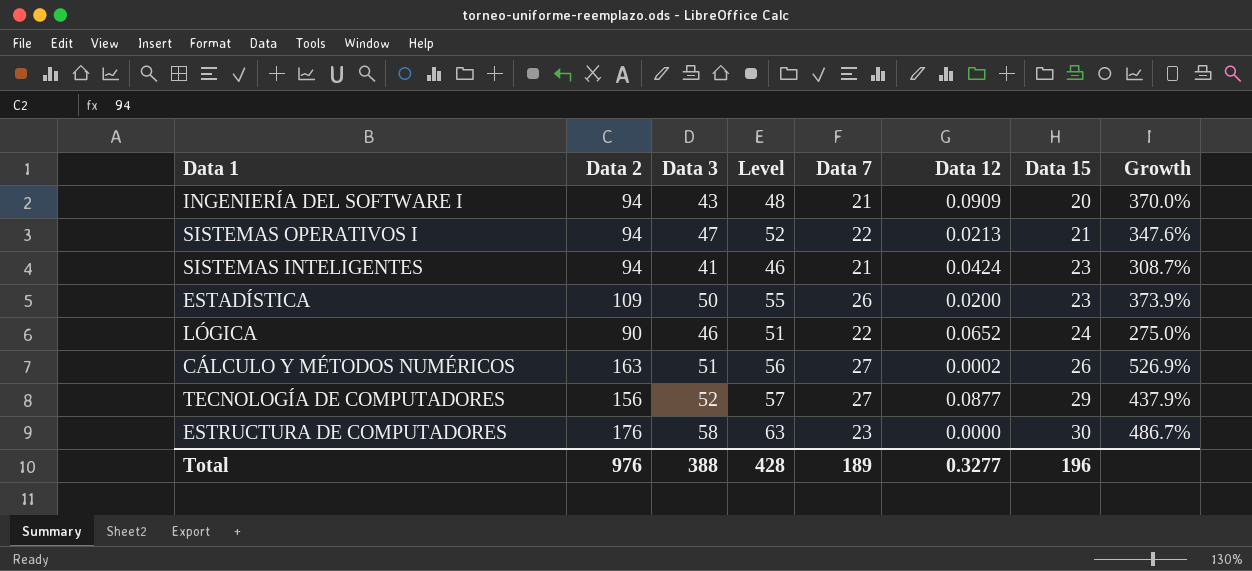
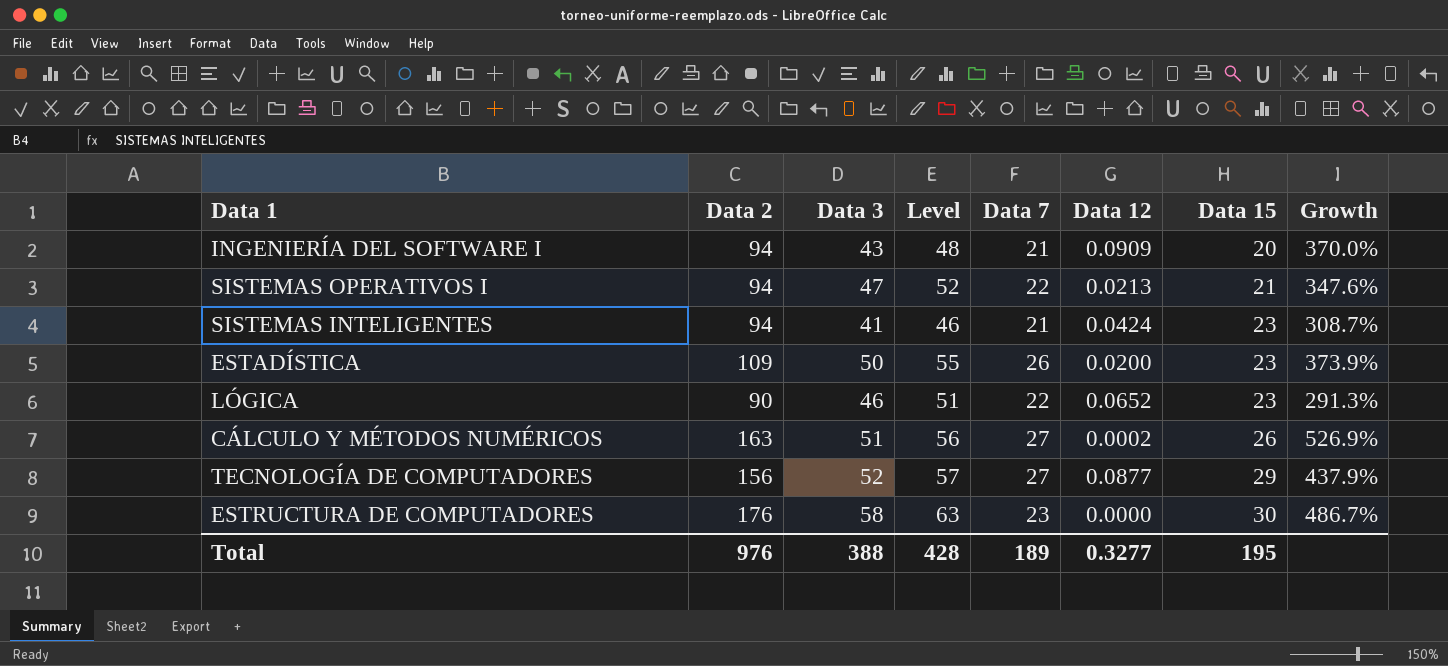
LÓGICA | Data 15: 24 -> 23
LÓGICA | Growth: 275.0% -> 291.3%
Total | Data 15: 196 -> 195

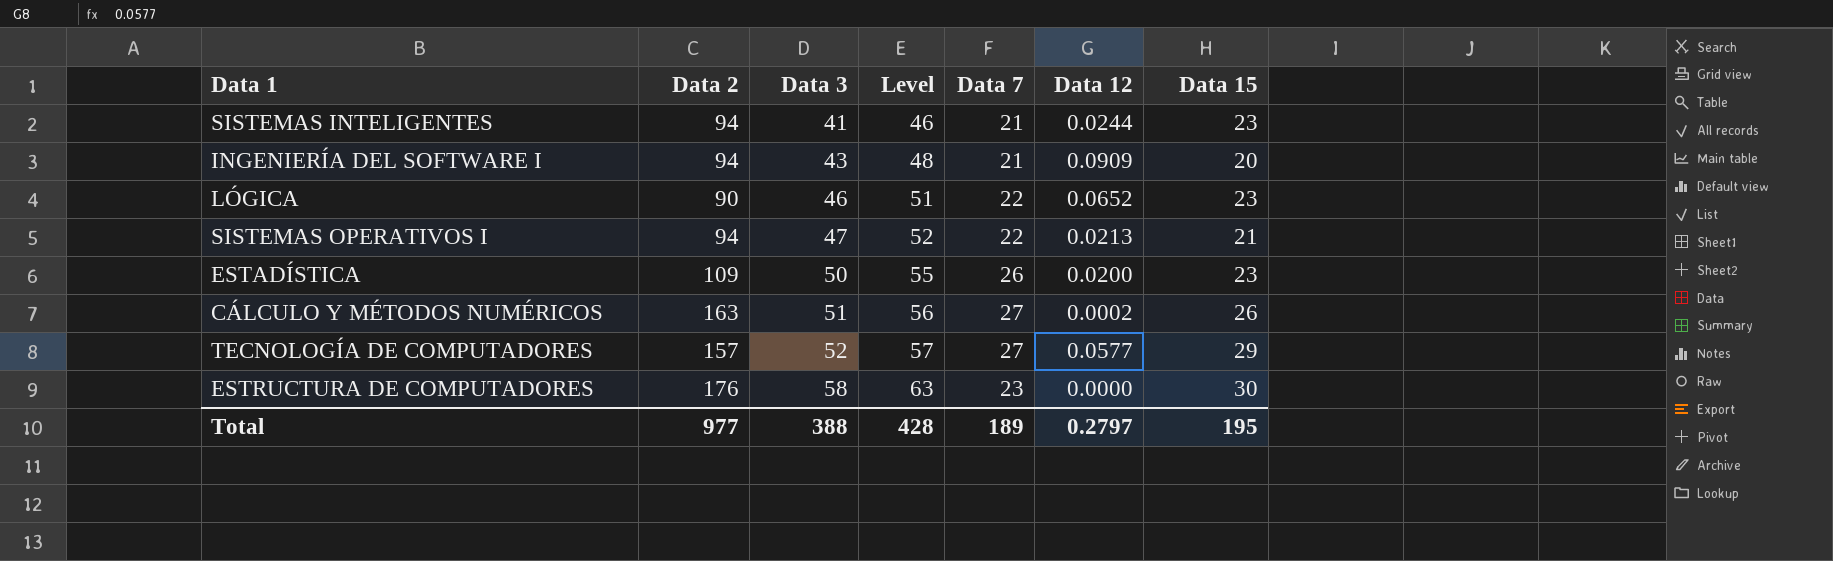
row order: Data 15 ascending -> Data 3 ascending
column Growth | formula: ([Data 2] - [Data 15]) / [Data 15] -> none
SISTEMAS INTELIGENTES | Data 12: 0.0424 -> 0.0244
TECNOLOGÍA DE COMPUTADORES | Data 2: 156 -> 157
TECNOLOGÍA DE COMPUTADORES | Data 12: 0.0877 -> 0.0577
Total | Data 2: 976 -> 977
Total | Data 12: 0.3277 -> 0.2797

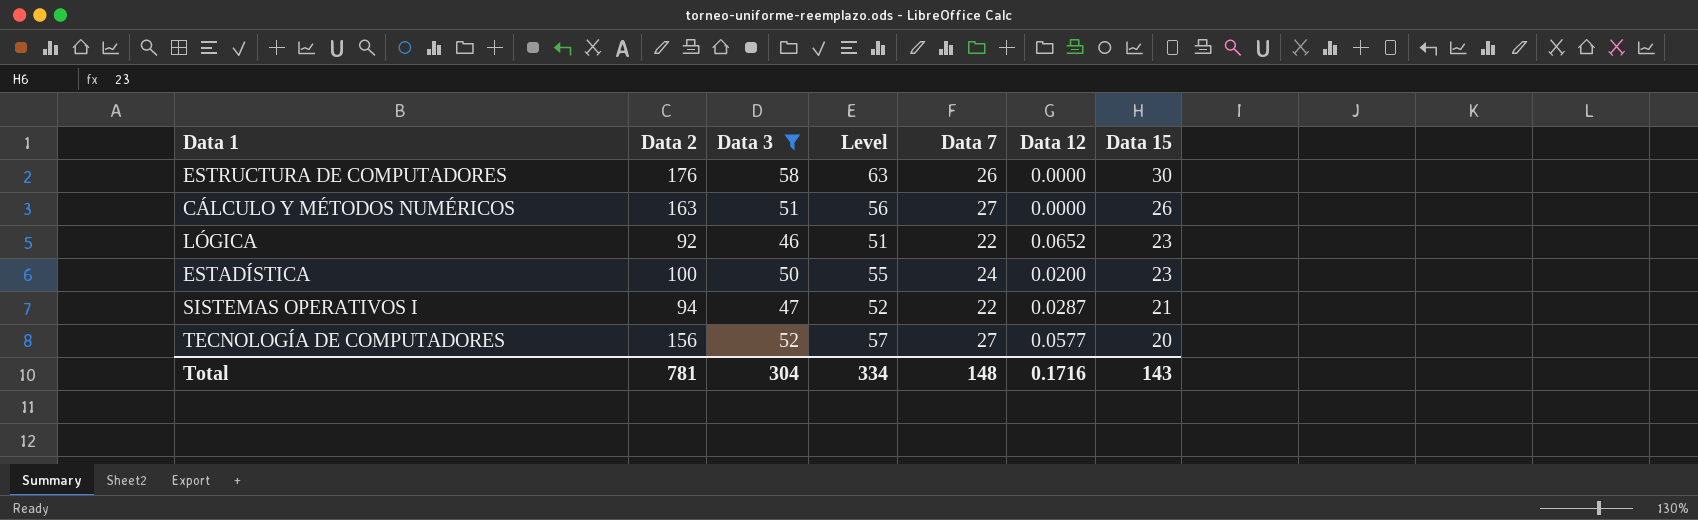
filter: none -> Data 3 >= 46
row order: Data 3 ascending -> Data 15 descending
ESTRUCTURA DE COMPUTADORES | Data 7: 23 -> 26
CÁLCULO Y MÉTODOS NUMÉRICOS | Data 12: 0.0002 -> 0.0000
LÓGICA | Data 2: 90 -> 92
ESTADÍSTICA | Data 2: 109 -> 100
ESTADÍSTICA | Data 7: 26 -> 24
SISTEMAS OPERATIVOS I | Data 12: 0.0213 -> 0.0287
TECNOLOGÍA DE COMPUTADORES | Data 2: 157 -> 156
TECNOLOGÍA DE COMPUTADORES | Data 15: 29 -> 20
Total | Data 2: 977 -> 781
Total | Data 3: 388 -> 304
Total | Level: 428 -> 334
Total | Data 7: 189 -> 148
Total | Data 12: 0.2797 -> 0.1716
Total | Data 15: 195 -> 143

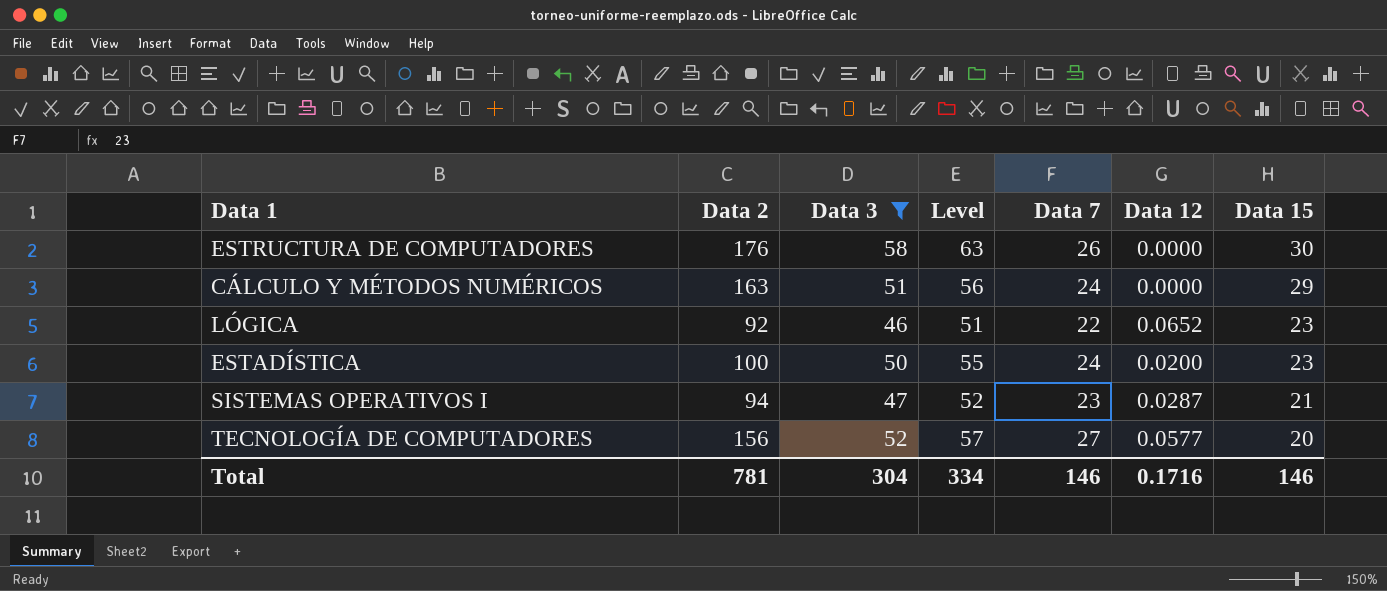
CÁLCULO Y MÉTODOS NUMÉRICOS | Data 7: 27 -> 24
CÁLCULO Y MÉTODOS NUMÉRICOS | Data 15: 26 -> 29
SISTEMAS OPERATIVOS I | Data 7: 22 -> 23
Total | Data 7: 148 -> 146
Total | Data 15: 143 -> 146

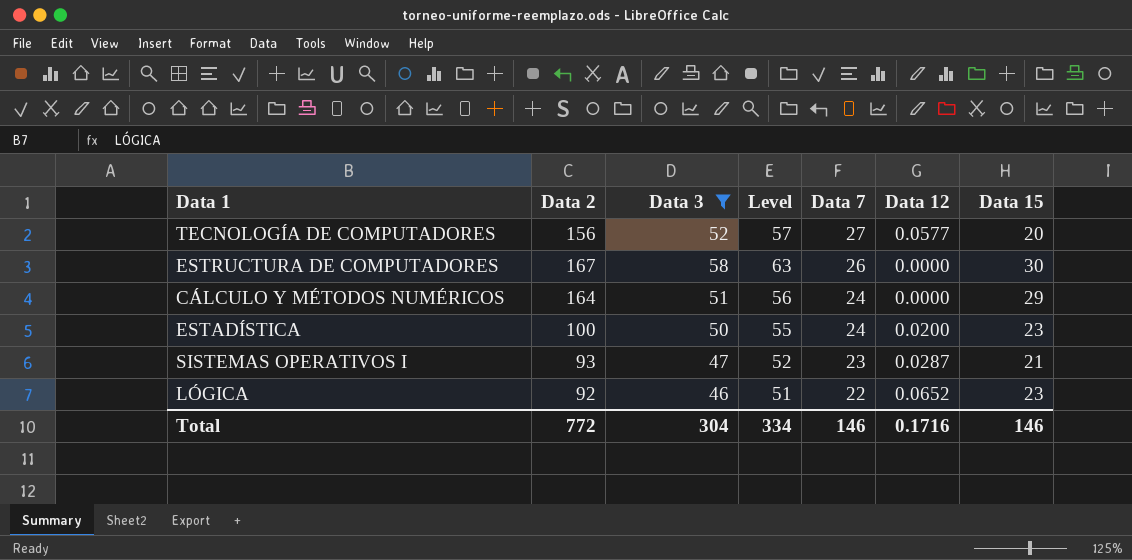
row order: Data 15 descending -> Data 7 descending
ESTRUCTURA DE COMPUTADORES | Data 2: 176 -> 167
CÁLCULO Y MÉTODOS NUMÉRICOS | Data 2: 163 -> 164
SISTEMAS OPERATIVOS I | Data 2: 94 -> 93
Total | Data 2: 781 -> 772

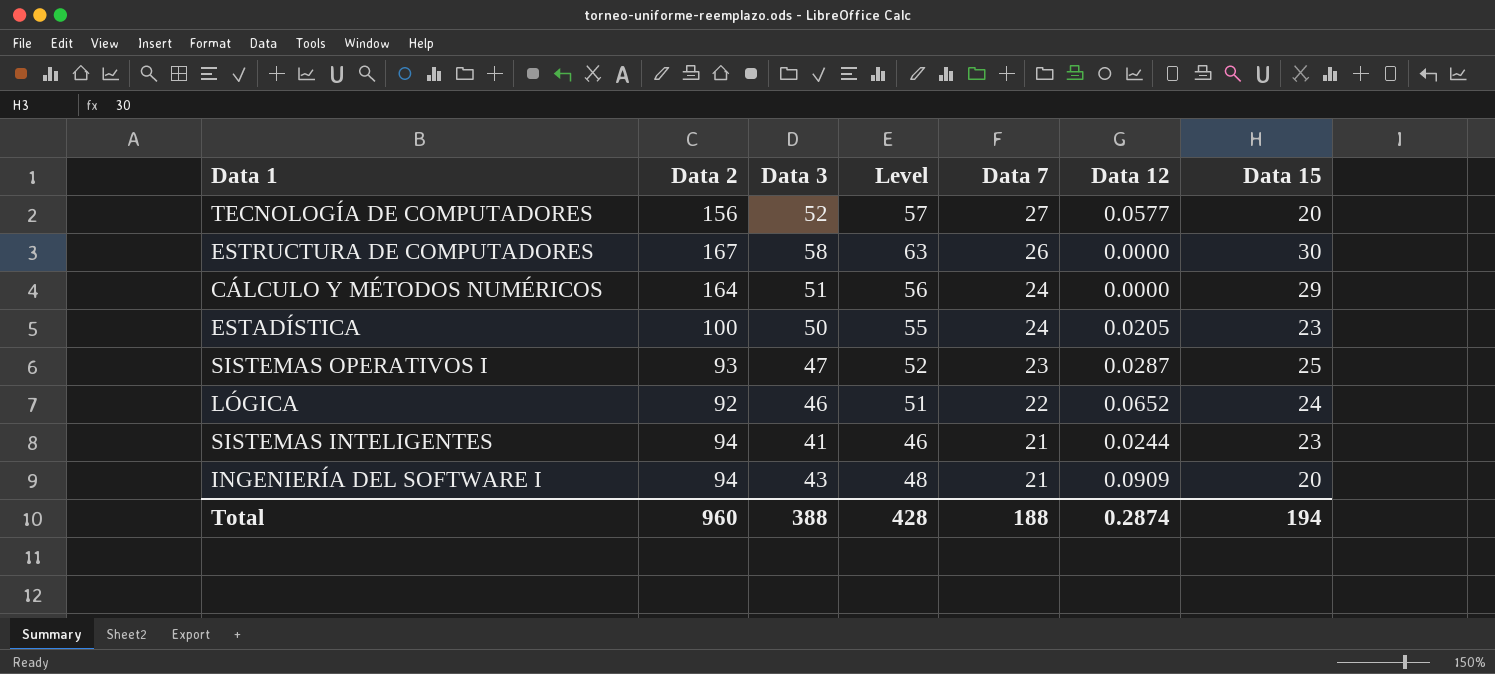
filter: Data 3 >= 46 -> none
ESTADÍSTICA | Data 12: 0.0200 -> 0.0205
SISTEMAS OPERATIVOS I | Data 15: 21 -> 25
LÓGICA | Data 15: 23 -> 24
Total | Data 2: 772 -> 960
Total | Data 3: 304 -> 388
Total | Level: 334 -> 428
Total | Data 7: 146 -> 188
Total | Data 12: 0.1716 -> 0.2874
Total | Data 15: 146 -> 194

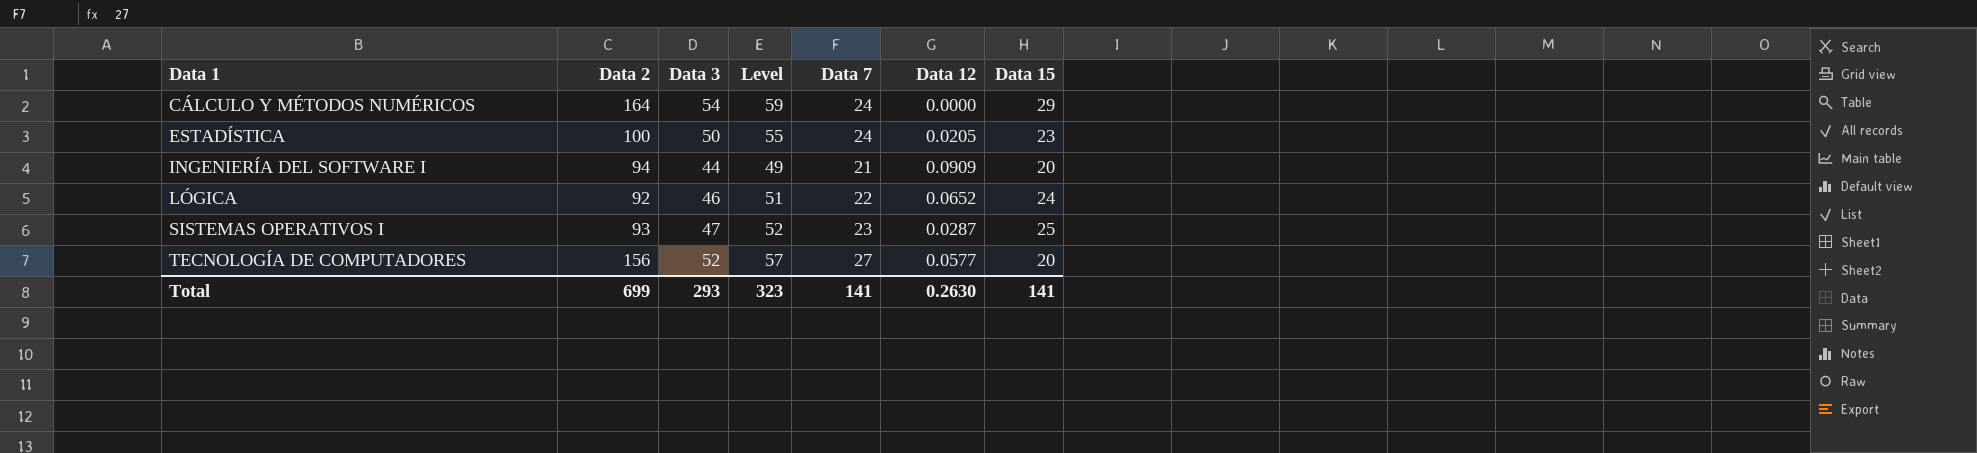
row order: Data 7 descending -> Data 1 ascending
row ESTRUCTURA DE COMPUTADORES: 167 | 58 | 63 | 26 | 0.0000 | 30 -> none
row SISTEMAS INTELIGENTES: 94 | 41 | 46 | 21 | 0.0244 | 23 -> none
CÁLCULO Y MÉTODOS NUMÉRICOS | Data 3: 51 -> 54
CÁLCULO Y MÉTODOS NUMÉRICOS | Level: 56 -> 59
INGENIERÍA DEL SOFTWARE I | Data 3: 43 -> 44
INGENIERÍA DEL SOFTWARE I | Level: 48 -> 49
Total | Data 2: 960 -> 699
Total | Data 3: 388 -> 293
Total | Level: 428 -> 323
Total | Data 7: 188 -> 141
Total | Data 12: 0.2874 -> 0.2630
Total | Data 15: 194 -> 141

